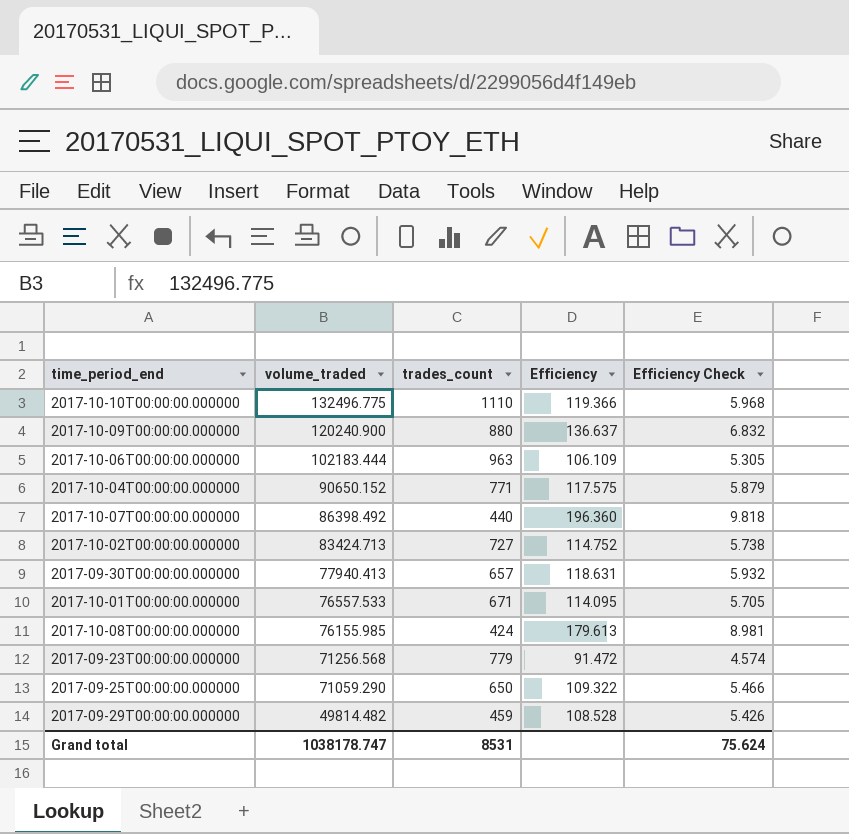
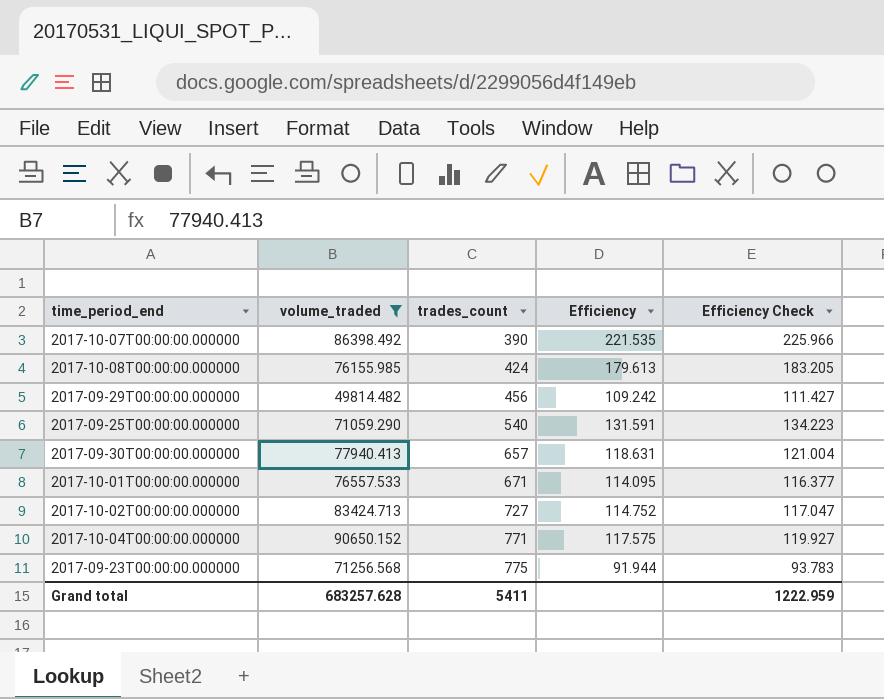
filter: none -> volume_traded <= 90650.152
row order: volume_traded descending -> trades_count ascending
column Efficiency Check | formula: [Efficiency] * 0.05 -> [Efficiency] * 1.02
2017-10-07T00:00:00.000000 | trades_count: 440 -> 390
2017-10-07T00:00:00.000000 | Efficiency: 196.360 -> 221.535
2017-09-29T00:00:00.000000 | trades_count: 459 -> 456
2017-09-29T00:00:00.000000 | Efficiency: 108.528 -> 109.242
2017-09-25T00:00:00.000000 | trades_count: 650 -> 540
2017-09-25T00:00:00.000000 | Efficiency: 109.322 -> 131.591
2017-09-23T00:00:00.000000 | trades_count: 779 -> 775
2017-09-23T00:00:00.000000 | Efficiency: 91.472 -> 91.944
Grand total | volume_traded: 1038178.747 -> 683257.628
Grand total | trades_count: 8531 -> 5411
Grand total | Efficiency Check: 75.624 -> 1222.959

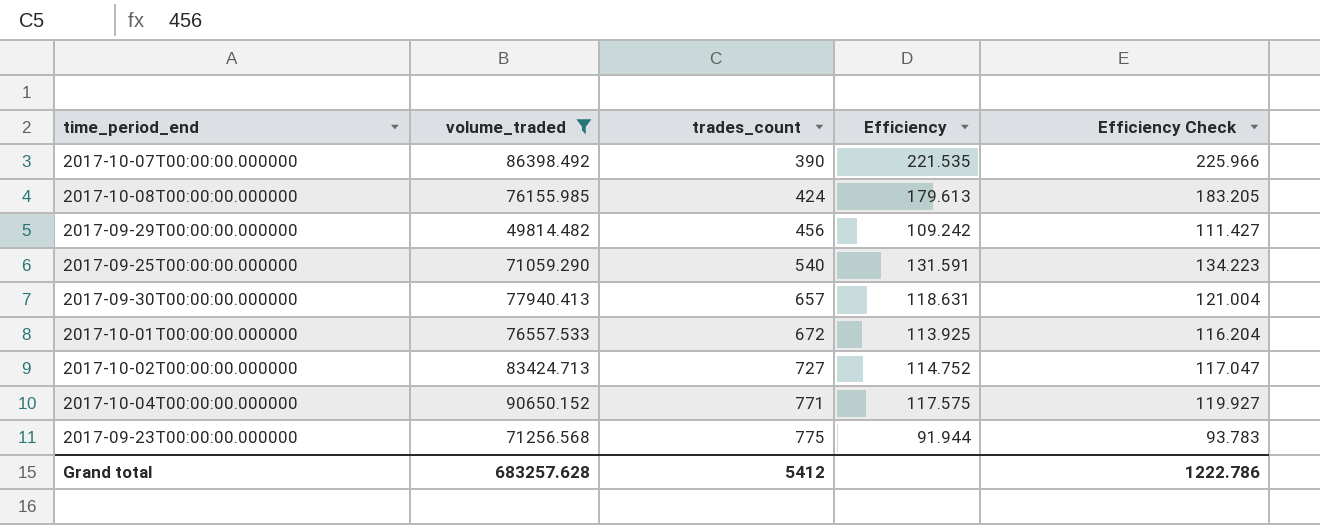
2017-10-01T00:00:00.000000 | trades_count: 671 -> 672
2017-10-01T00:00:00.000000 | Efficiency: 114.095 -> 113.925
2017-10-01T00:00:00.000000 | Efficiency Check: 116.377 -> 116.204
Grand total | trades_count: 5411 -> 5412
Grand total | Efficiency Check: 1222.959 -> 1222.786

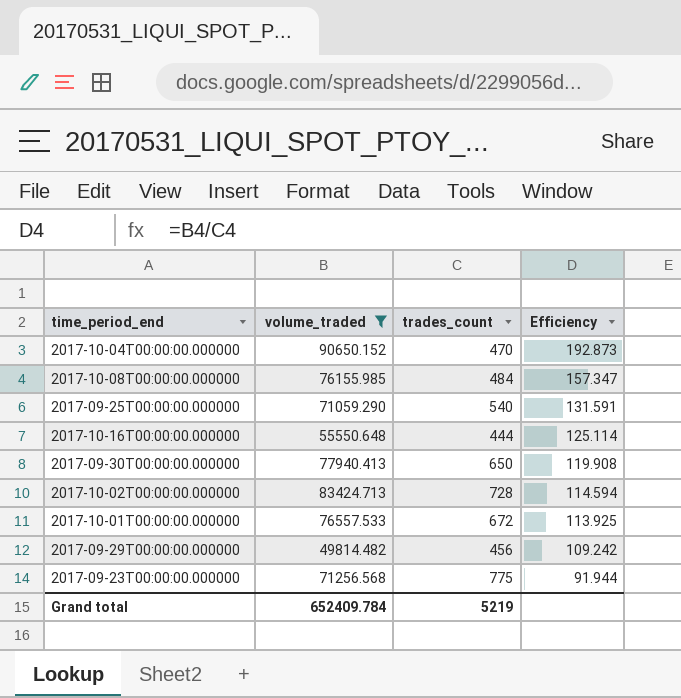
row order: trades_count ascending -> Efficiency descending
column Efficiency Check | formula: [Efficiency] * 1.02 -> none
row 2017-10-07T00:00:00.000000: 86398.492 | 390 | 221.535 | 225.966 -> none
2017-10-04T00:00:00.000000 | trades_count: 771 -> 470
2017-10-04T00:00:00.000000 | Efficiency: 117.575 -> 192.873
2017-10-08T00:00:00.000000 | trades_count: 424 -> 484
2017-10-08T00:00:00.000000 | Efficiency: 179.613 -> 157.347
row 2017-10-16T00:00:00.000000: none -> 55550.648 | 444 | 125.114
2017-09-30T00:00:00.000000 | trades_count: 657 -> 650
2017-09-30T00:00:00.000000 | Efficiency: 118.631 -> 119.908
2017-10-02T00:00:00.000000 | trades_count: 727 -> 728
2017-10-02T00:00:00.000000 | Efficiency: 114.752 -> 114.594
Grand total | volume_traded: 683257.628 -> 652409.784
Grand total | trades_count: 5412 -> 5219

